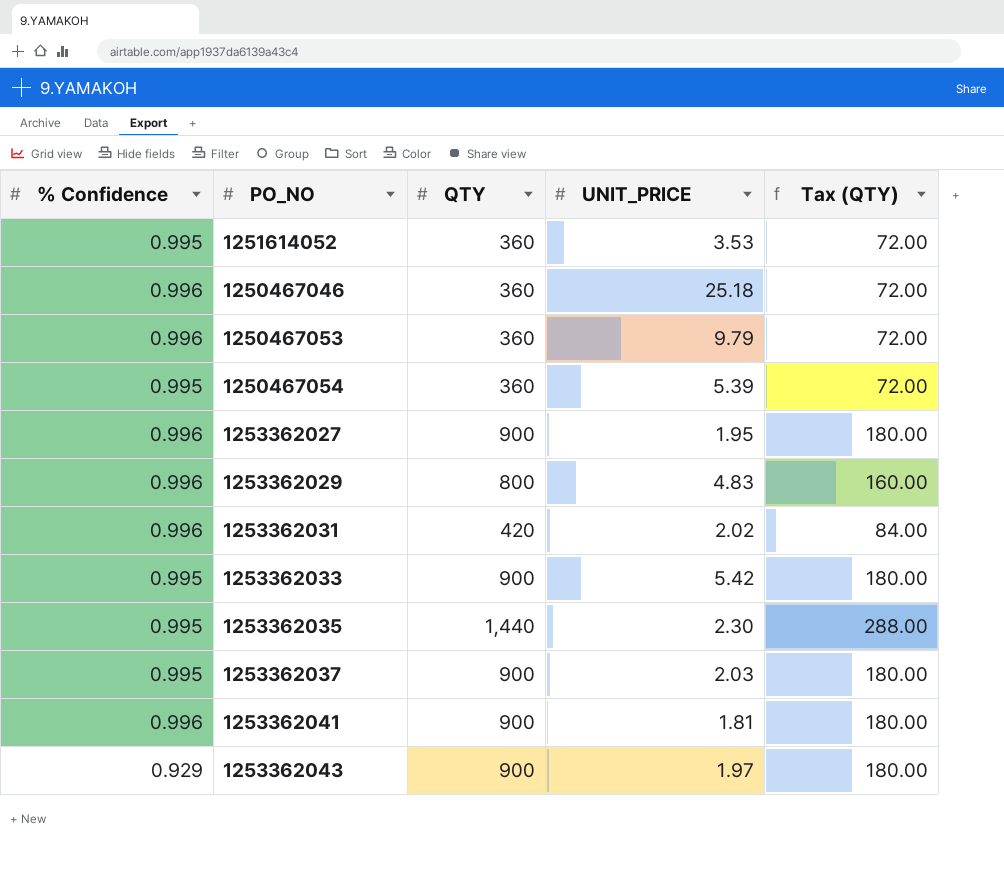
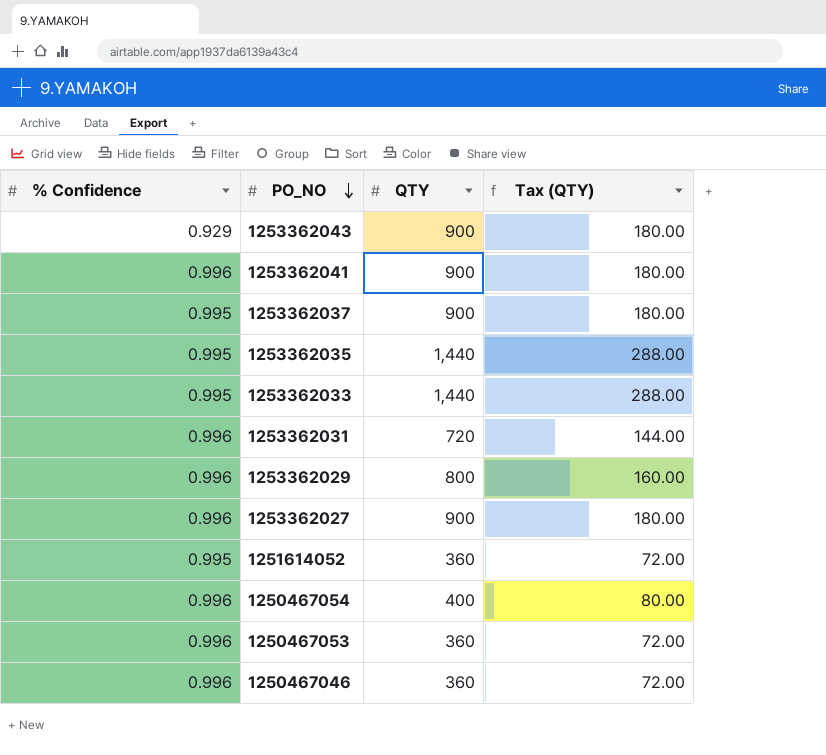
row order: none -> PO_NO descending
column UNIT_PRICE | position: 4 -> none
1253362033 | QTY: 900 -> 1,440
1253362033 | Tax (QTY): 180.00 -> 288.00
1253362031 | QTY: 420 -> 720
1253362031 | Tax (QTY): 84.00 -> 144.00
1250467054 | % Confidence: 0.995 -> 0.996
1250467054 | QTY: 360 -> 400
1250467054 | Tax (QTY): 72.00 -> 80.00

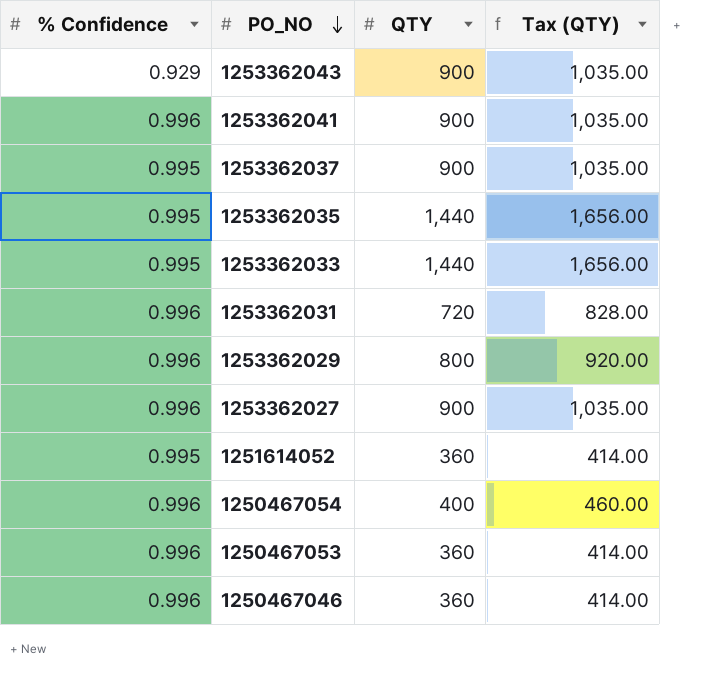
column Tax (QTY) | formula: [QTY] * 0.2 -> [QTY] * 1.15

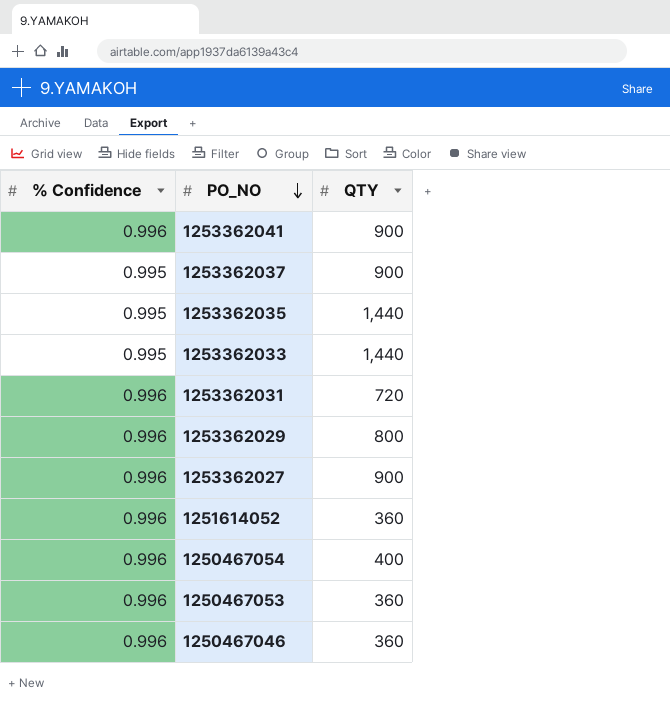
column Tax (QTY) | formula: [QTY] * 1.15 -> none
row 1253362043: 0.929 | 900 | 1,035.00 -> none
1251614052 | % Confidence: 0.995 -> 0.996

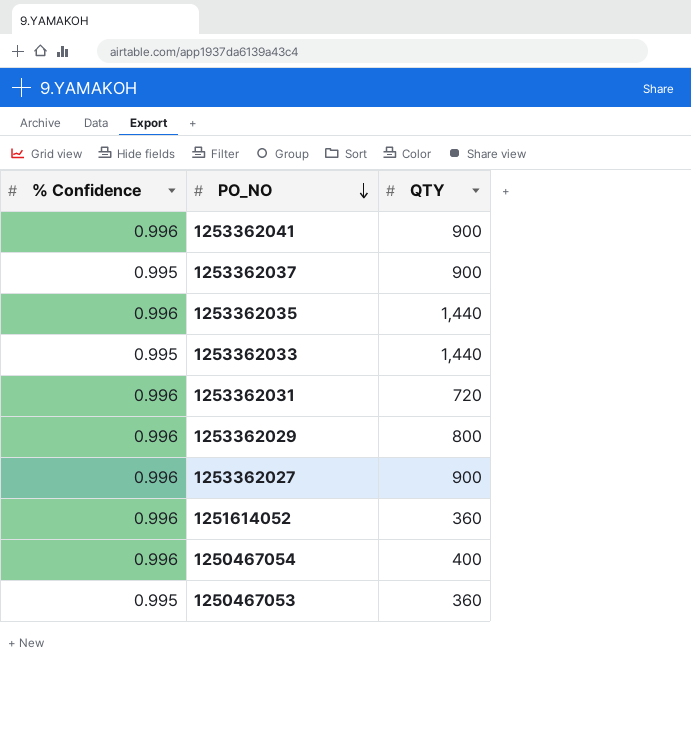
row 1250467046: 0.996 | 360 -> none
1253362035 | % Confidence: 0.995 -> 0.996
1250467053 | % Confidence: 0.996 -> 0.995

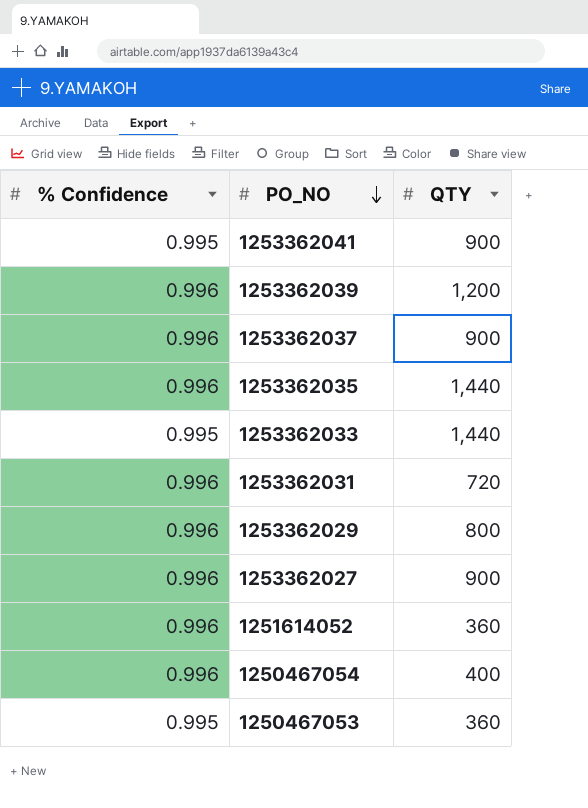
1253362041 | % Confidence: 0.996 -> 0.995
row 1253362039: none -> 0.996 | 1,200
1253362037 | % Confidence: 0.995 -> 0.996

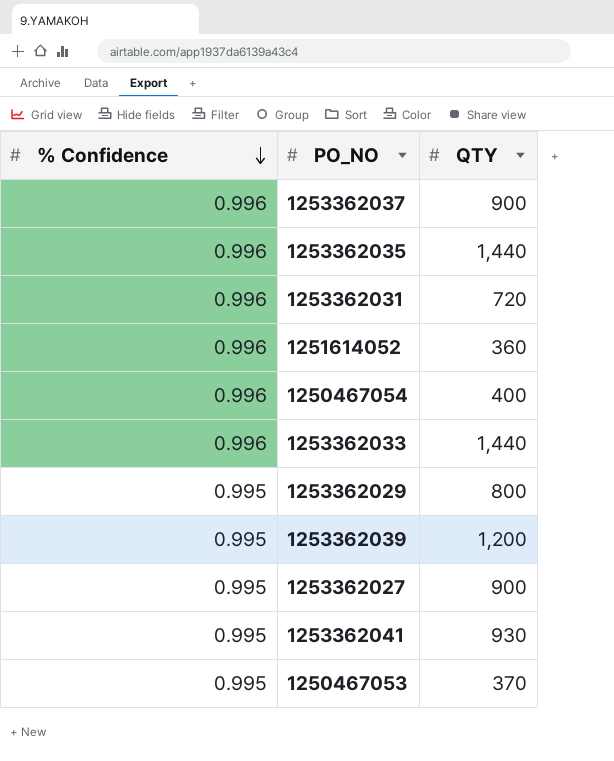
row order: PO_NO descending -> % Confidence descending
1253362033 | % Confidence: 0.995 -> 0.996
1253362029 | % Confidence: 0.996 -> 0.995
1253362039 | % Confidence: 0.996 -> 0.995
1253362027 | % Confidence: 0.996 -> 0.995
1253362041 | QTY: 900 -> 930
1250467053 | QTY: 360 -> 370

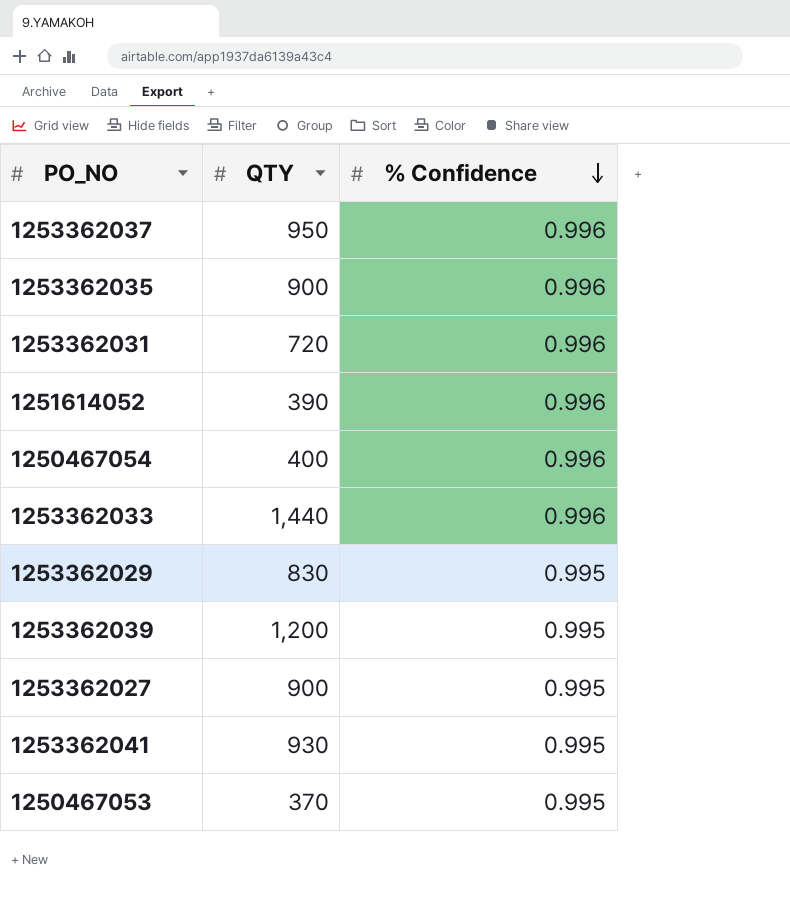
column % Confidence | position: 1 -> 3
1253362037 | QTY: 900 -> 950
1253362035 | QTY: 1,440 -> 900
1251614052 | QTY: 360 -> 390
1253362029 | QTY: 800 -> 830

